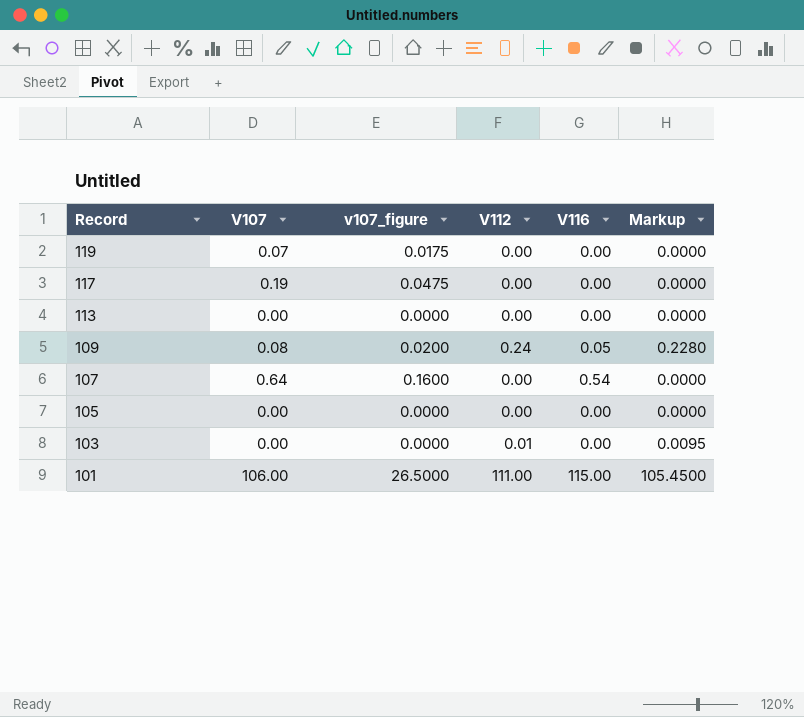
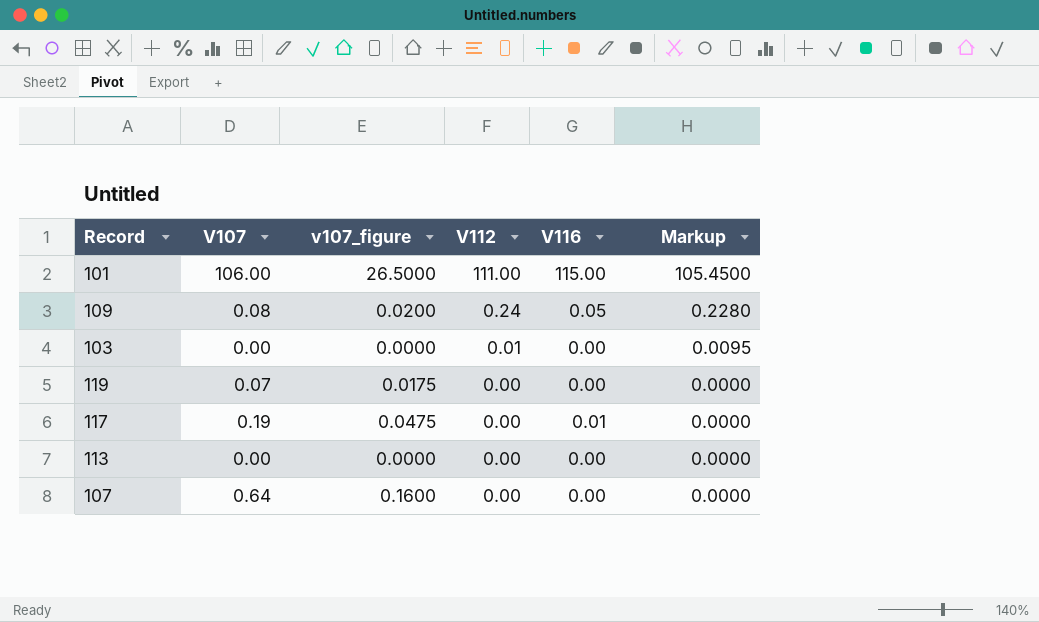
row order: Record descending -> V112 descending
row 105: 0.00 | 0.0000 | 0.00 | 0.00 | 0.0000 -> none
117 | V116: 0.00 -> 0.01
107 | V116: 0.54 -> 0.00

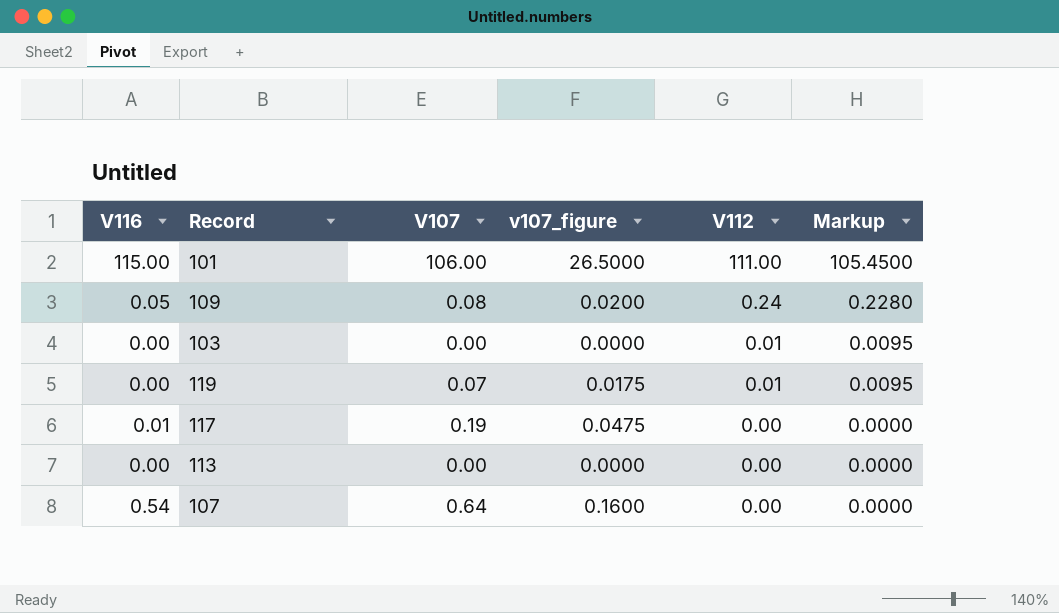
column V116 | position: 5 -> 1
119 | V112: 0.00 -> 0.01
119 | Markup: 0.0000 -> 0.0095
107 | V116: 0.00 -> 0.54

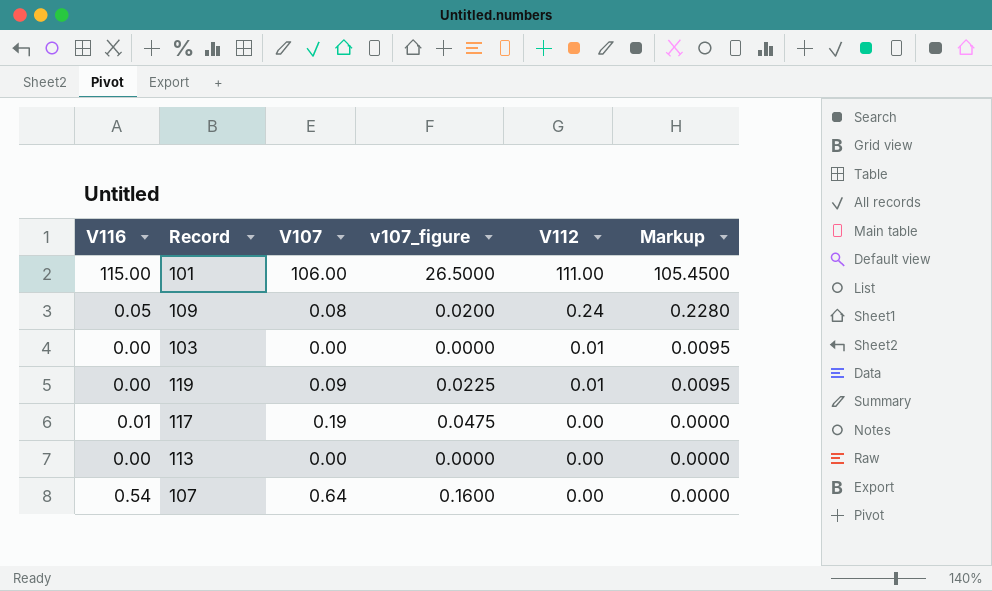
119 | V107: 0.07 -> 0.09
119 | v107_figure: 0.0175 -> 0.0225

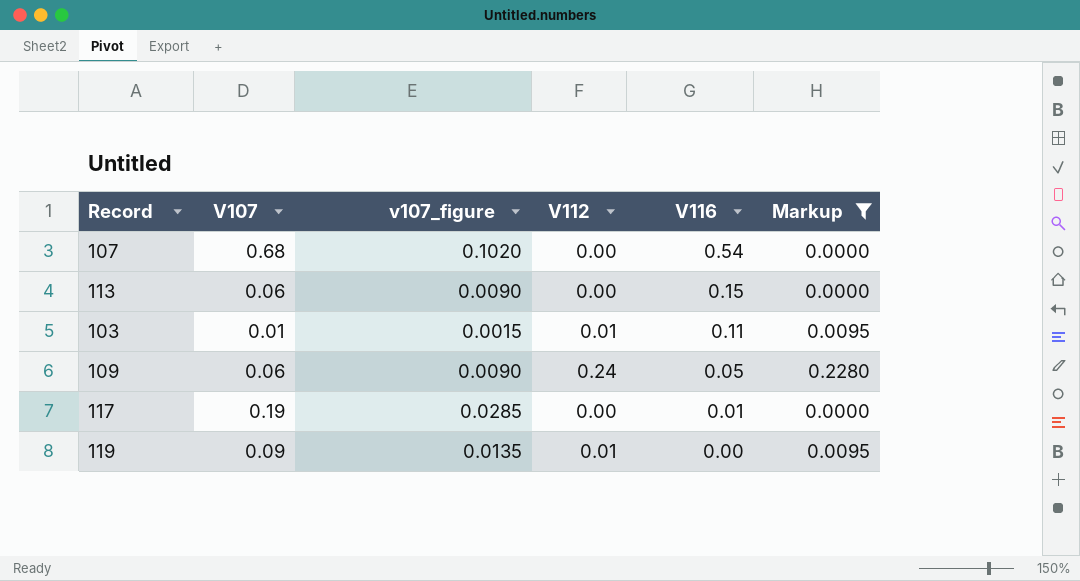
filter: none -> Markup != 105.4500
row order: V112 descending -> V116 descending
column v107_figure | formula: [V107] * 0.25 -> [V107] * 0.15
column V116 | position: 1 -> 5
107 | V107: 0.64 -> 0.68
113 | V107: 0.00 -> 0.06
113 | V116: 0.00 -> 0.15
103 | V107: 0.00 -> 0.01
103 | V116: 0.00 -> 0.11
109 | V107: 0.08 -> 0.06

